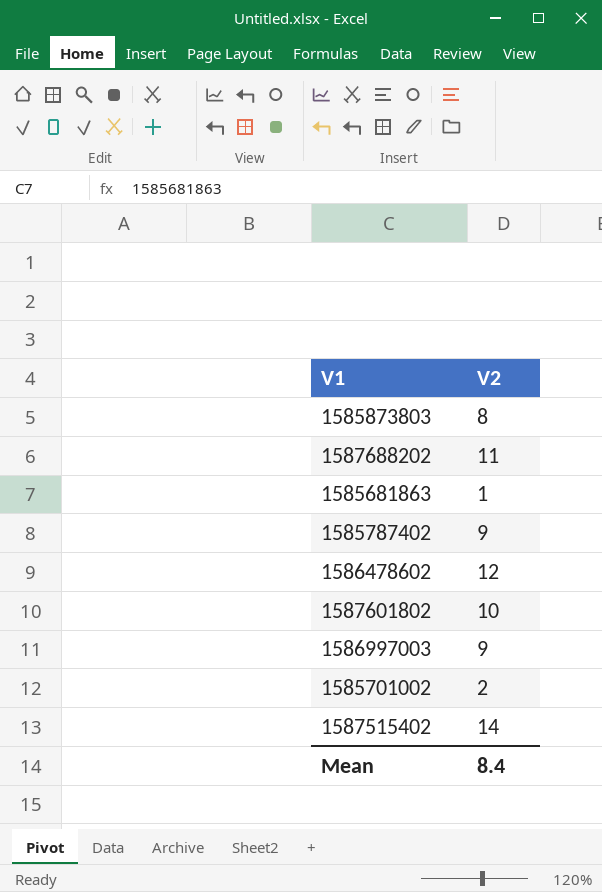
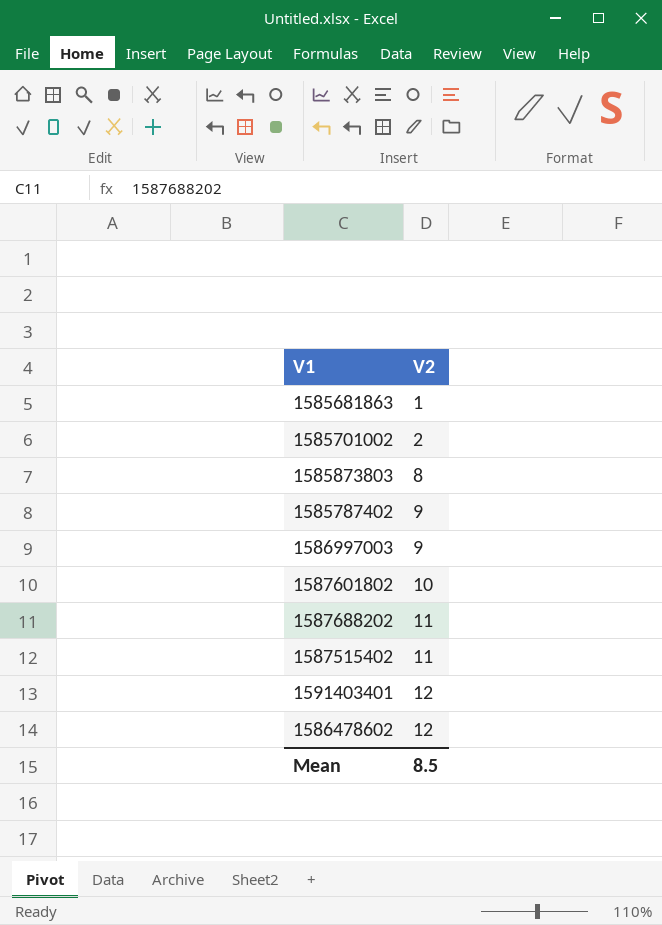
row order: none -> V2 ascending
1587515402 | V2: 14 -> 11
row 1591403401: none -> 12
Mean | V2: 8.4 -> 8.5

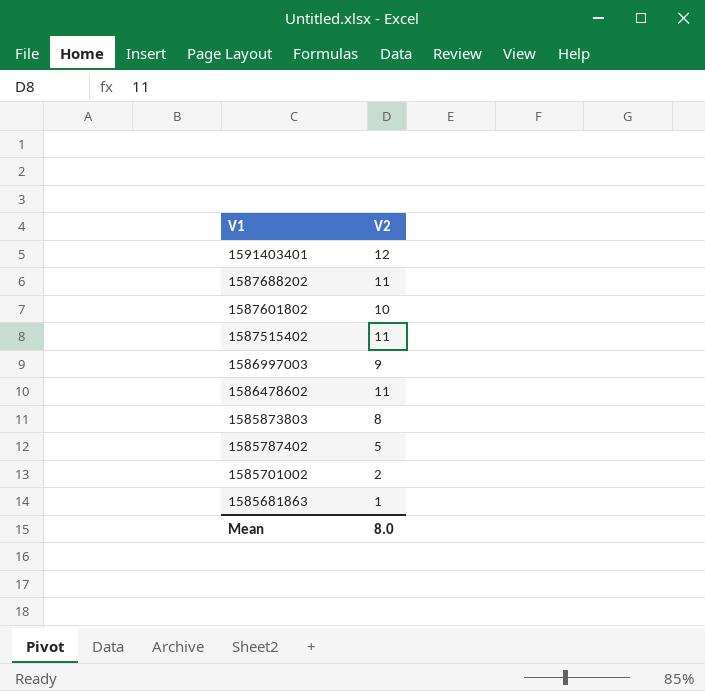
row order: V2 ascending -> V1 descending
1586478602 | V2: 12 -> 11
1585787402 | V2: 9 -> 5
Mean | V2: 8.5 -> 8.0

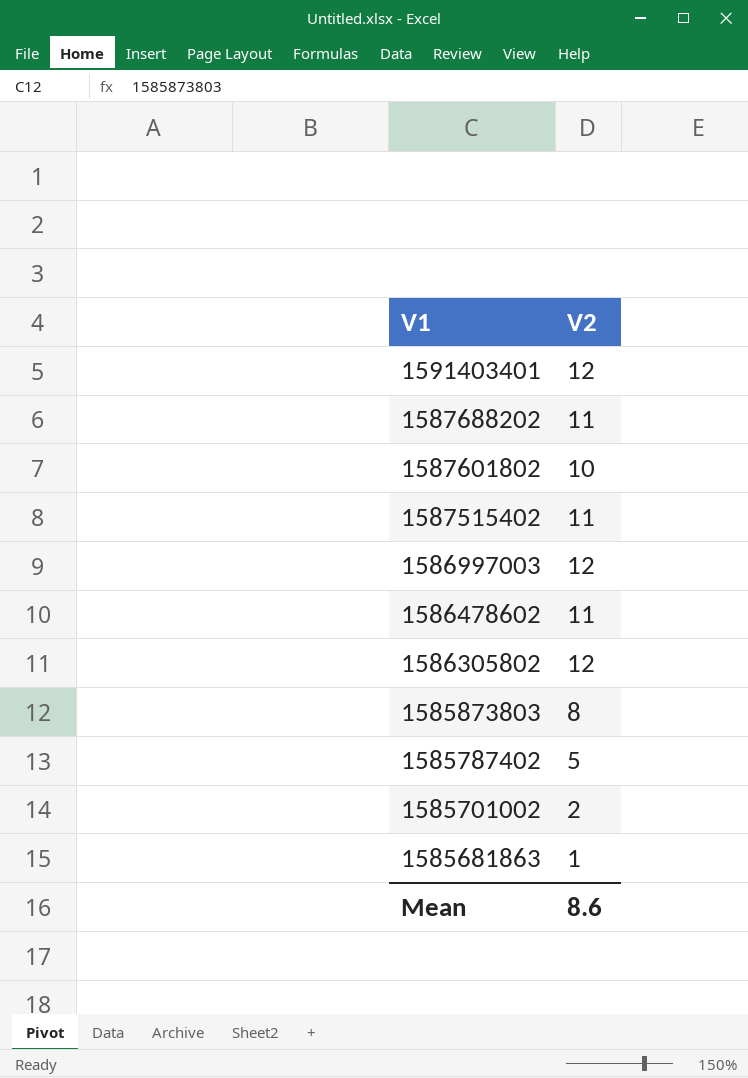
1586997003 | V2: 9 -> 12
row 1586305802: none -> 12
Mean | V2: 8.0 -> 8.6

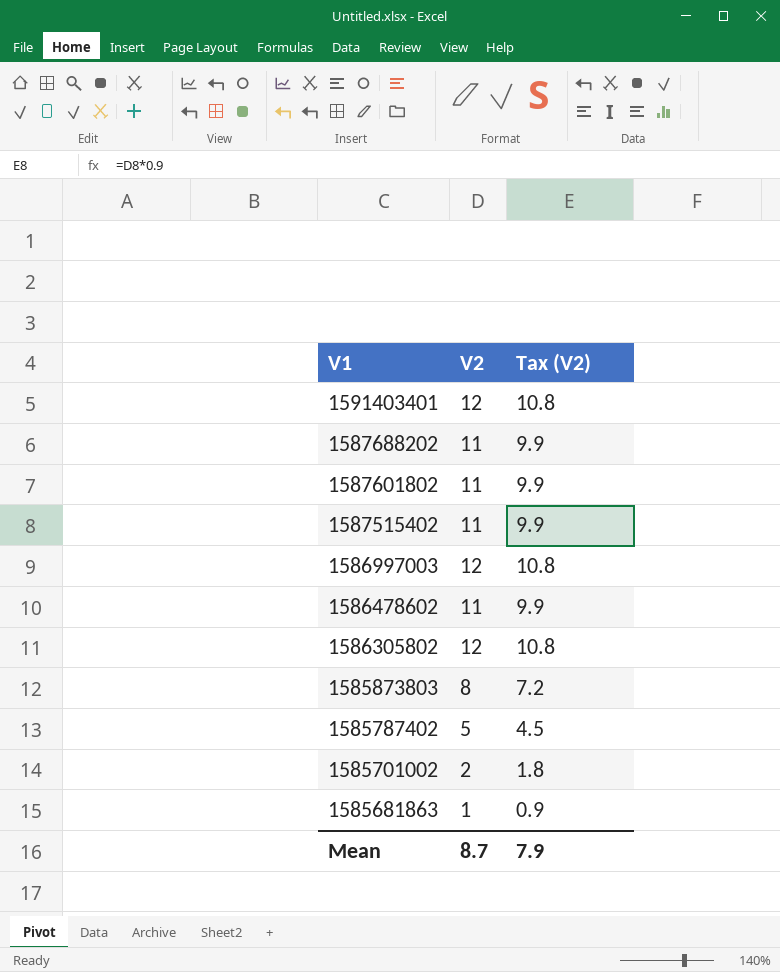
column Tax (V2) | formula: none -> [V2] * 0.9
1587601802 | V2: 10 -> 11
Mean | V2: 8.6 -> 8.7

